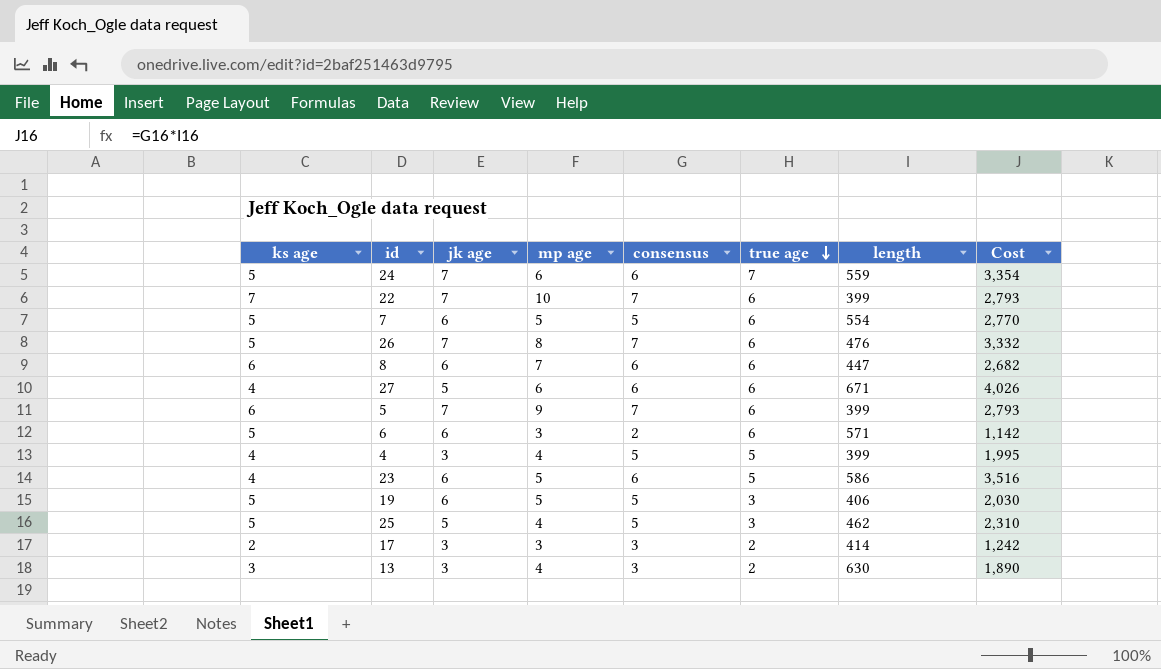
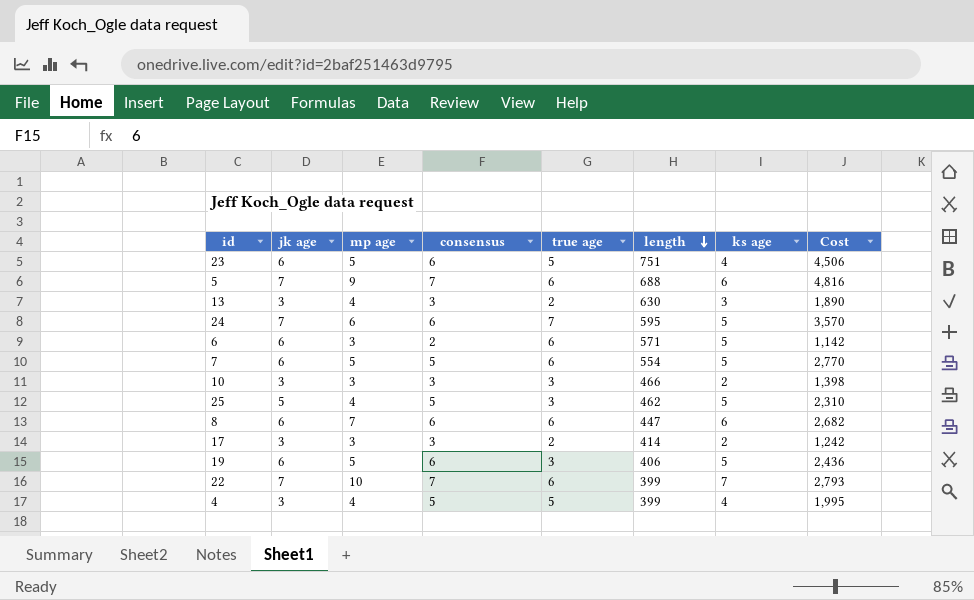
row order: true age descending -> length descending
column ks age | position: 1 -> 7
row 26: 5 | 7 | 8 | 7 | 6 | 476 | 3,332 -> none
row 27: 4 | 5 | 6 | 6 | 6 | 671 | 4,026 -> none
23 | length: 586 -> 751
23 | Cost: 3,516 -> 4,506
5 | length: 399 -> 688
5 | Cost: 2,793 -> 4,816
24 | length: 559 -> 595
24 | Cost: 3,354 -> 3,570
row 10: none -> 3 | 3 | 3 | 3 | 466 | 2 | 1,398
19 | consensus: 5 -> 6
19 | Cost: 2,030 -> 2,436

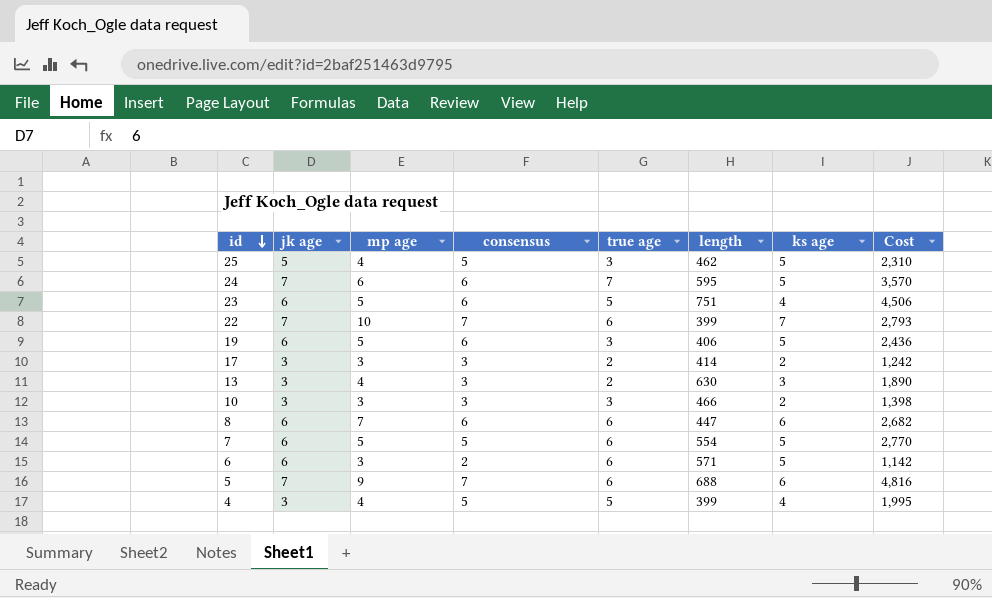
row order: length descending -> id descending

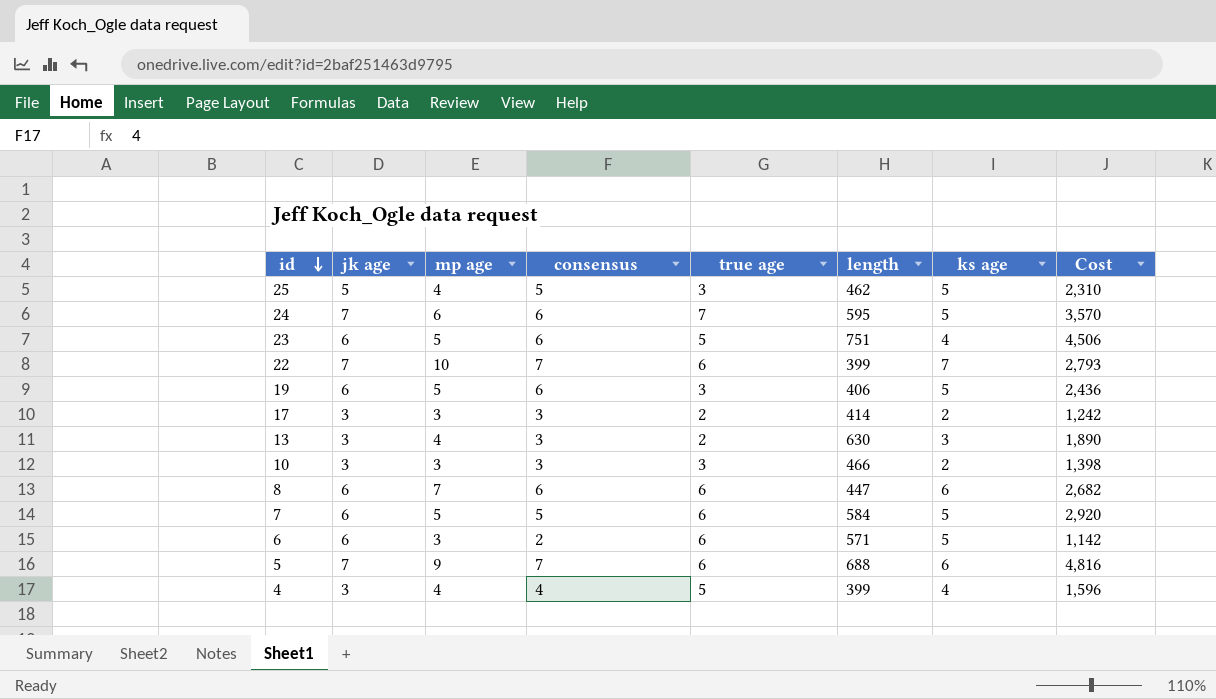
7 | length: 554 -> 584
7 | Cost: 2,770 -> 2,920
4 | consensus: 5 -> 4
4 | Cost: 1,995 -> 1,596

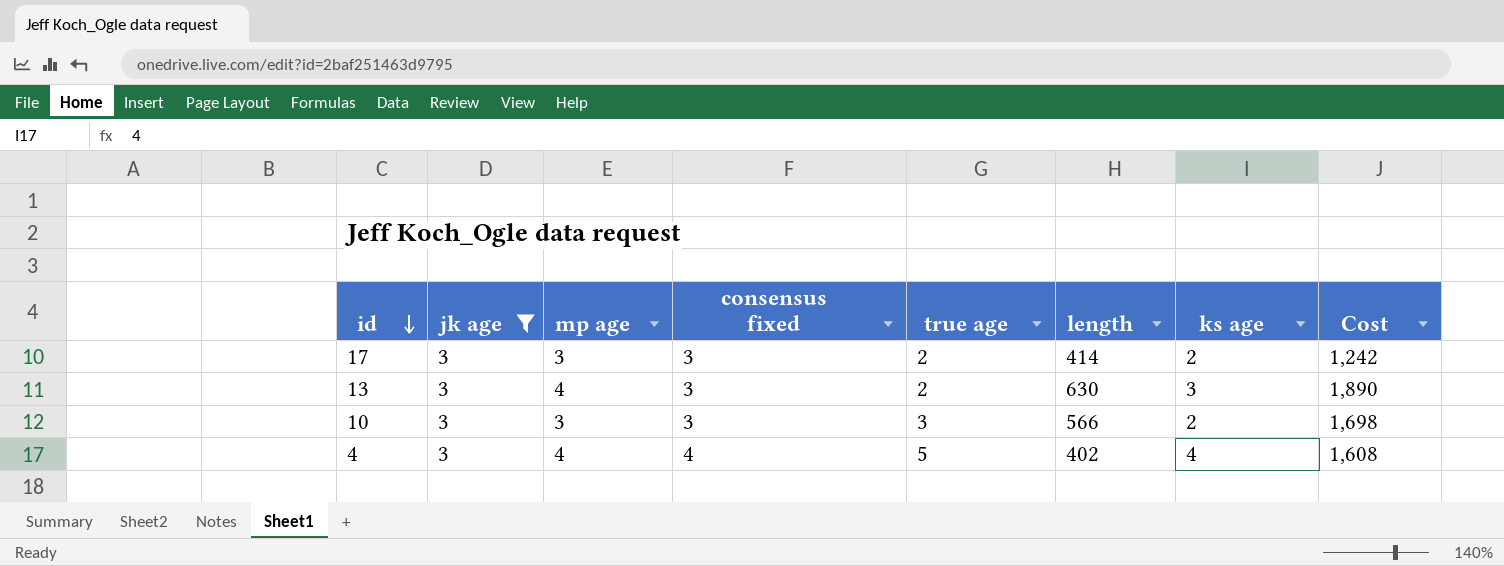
filter: none -> jk age = 3
column name: consensus -> consensus fixed
10 | length: 466 -> 566
10 | Cost: 1,398 -> 1,698
4 | length: 399 -> 402
4 | Cost: 1,596 -> 1,608

